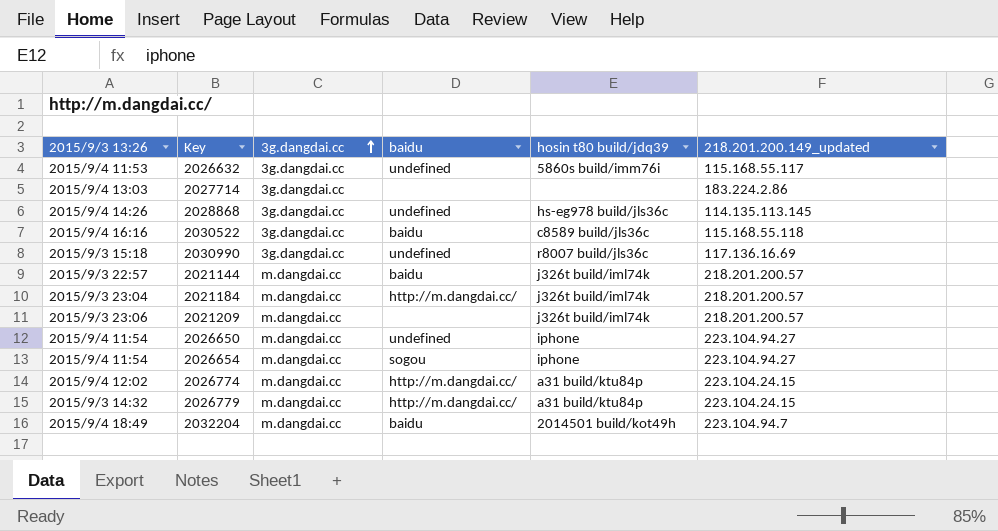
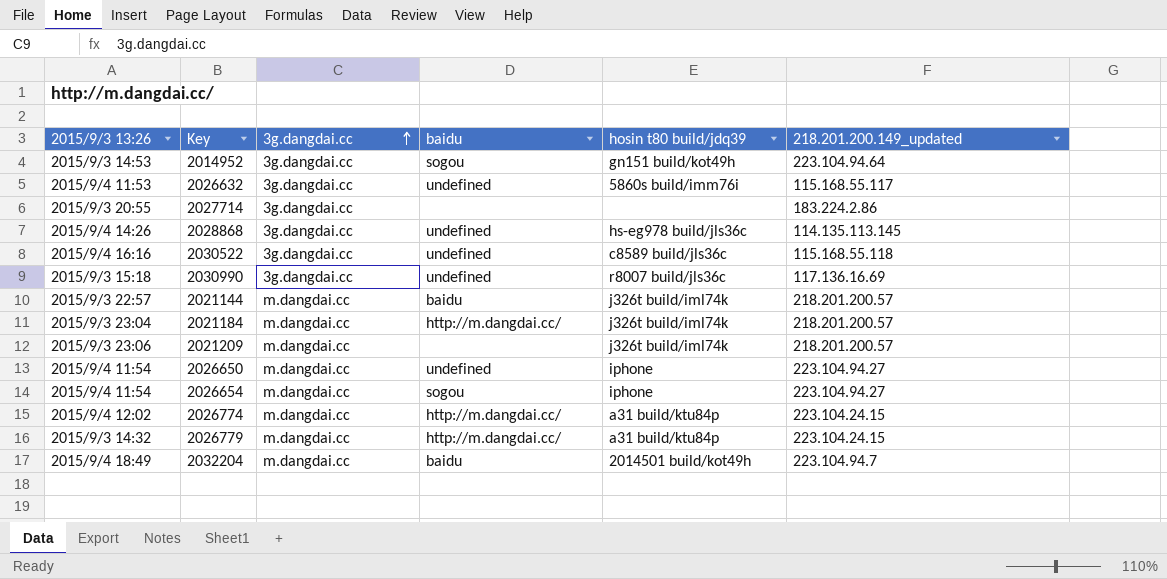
row 2014952: none -> 2015/9/3 14:53 | 3g.dangdai.cc | sogou | gn151 build/kot49h | 223.104.94.64
2027714 | 2015/9/3 13:26: 2015/9/4 13:03 -> 2015/9/3 20:55
2030522 | baidu: baidu -> undefined

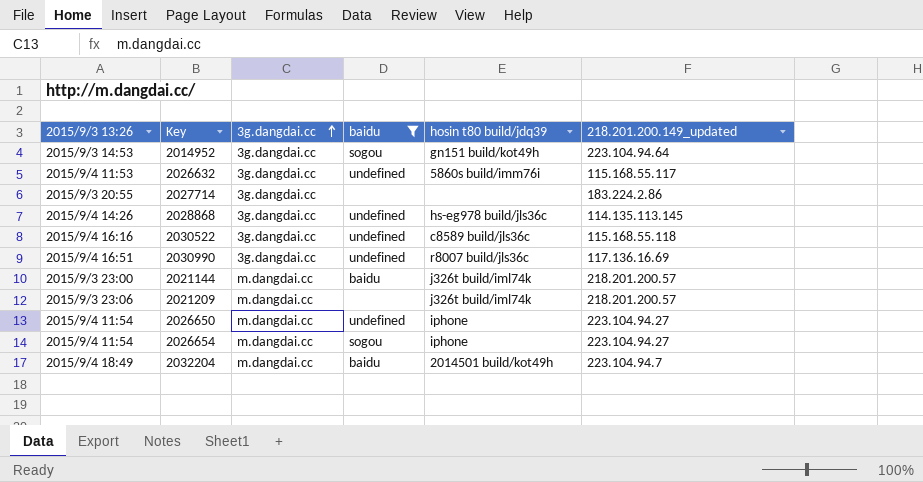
filter: none -> baidu != http://m.dangdai.cc/
2030990 | 2015/9/3 13:26: 2015/9/3 15:18 -> 2015/9/4 16:51
2021144 | 2015/9/3 13:26: 2015/9/3 22:57 -> 2015/9/3 23:00

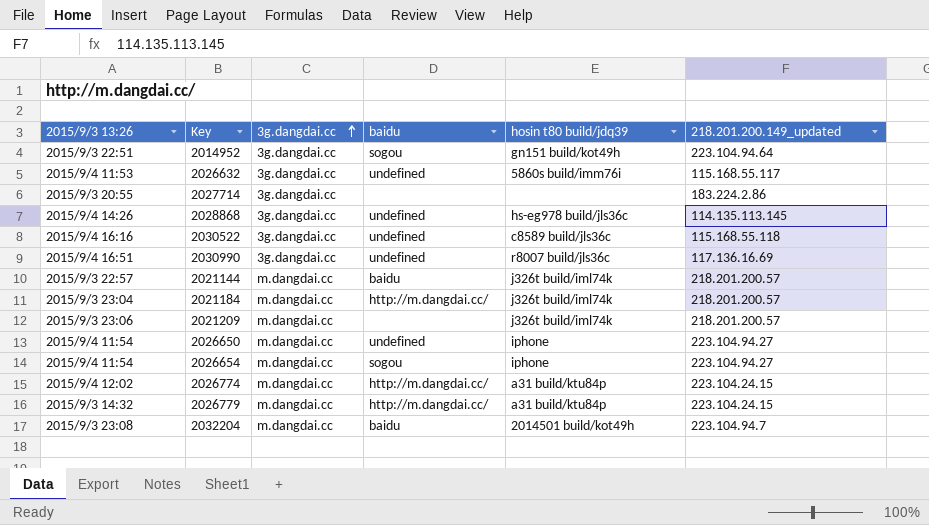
filter: baidu != http://m.dangdai.cc/ -> none
2014952 | 2015/9/3 13:26: 2015/9/3 14:53 -> 2015/9/3 22:51
2021144 | 2015/9/3 13:26: 2015/9/3 23:00 -> 2015/9/3 22:57
2032204 | 2015/9/3 13:26: 2015/9/4 18:49 -> 2015/9/3 23:08

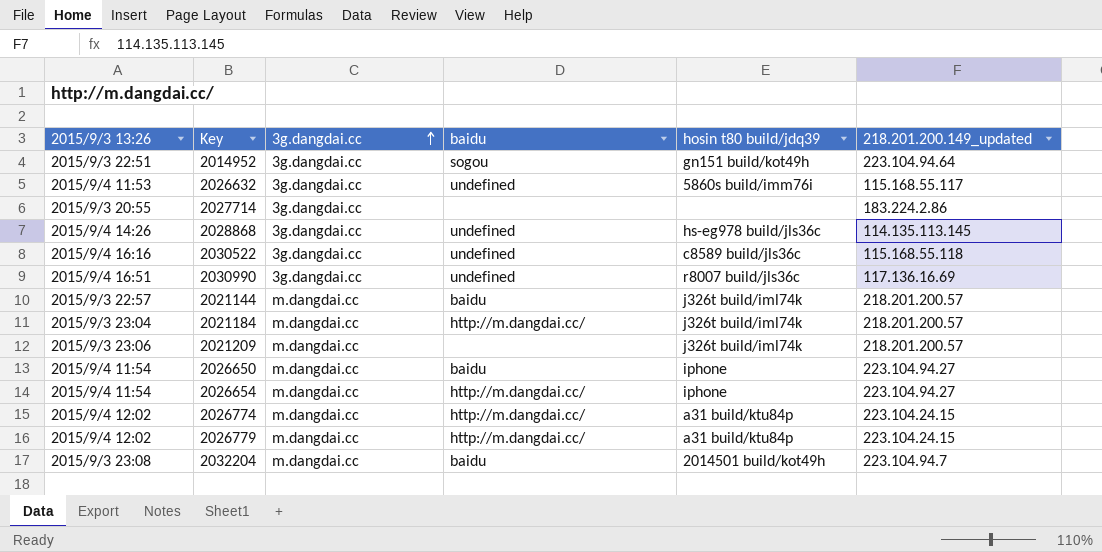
2026650 | baidu: undefined -> baidu
2026654 | baidu: sogou -> http://m.dangdai.cc/
2026779 | 2015/9/3 13:26: 2015/9/3 14:32 -> 2015/9/4 12:02

